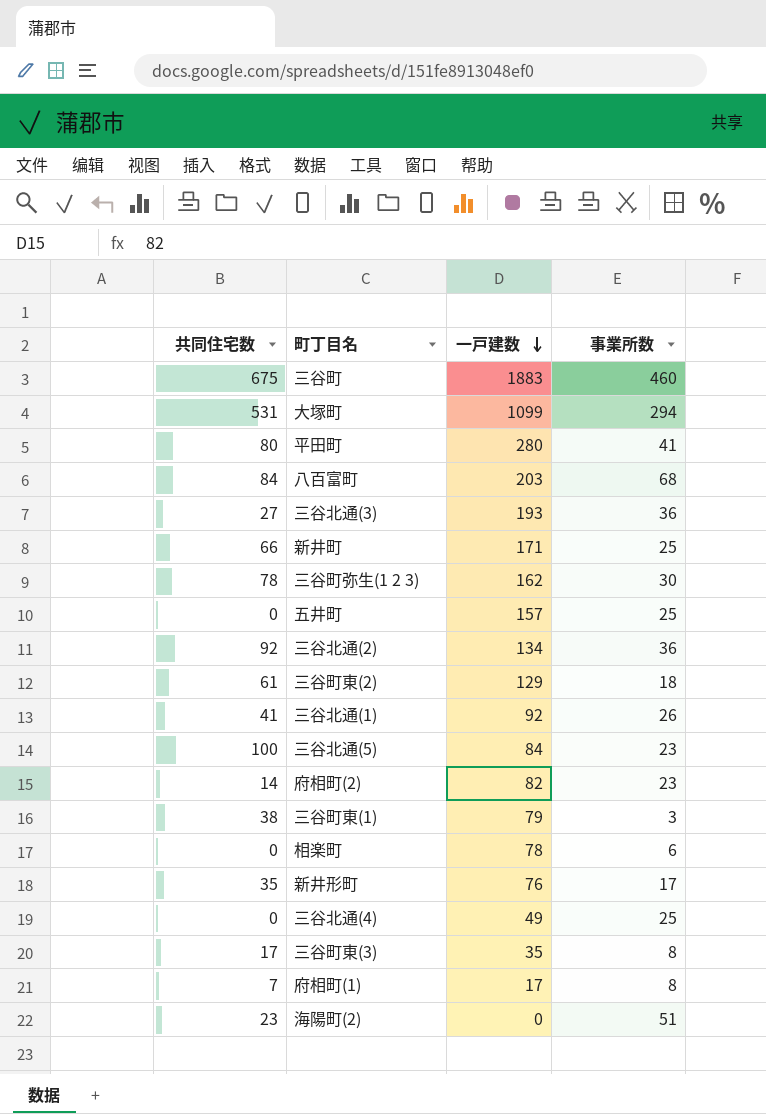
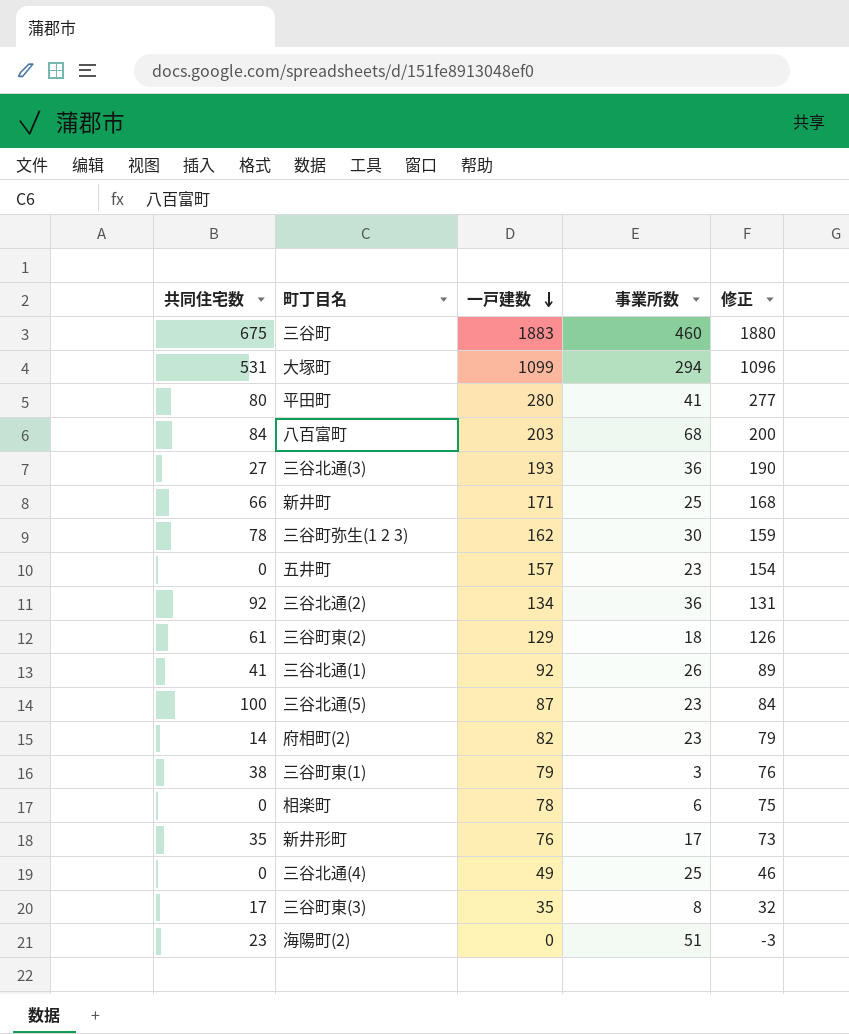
column 修正 | formula: none -> [一戸建数] - 3
row 府相町(1): 7 | 17 | 8 -> none
五井町 | 事業所数: 25 -> 23
三谷北通(5) | 一戸建数: 84 -> 87

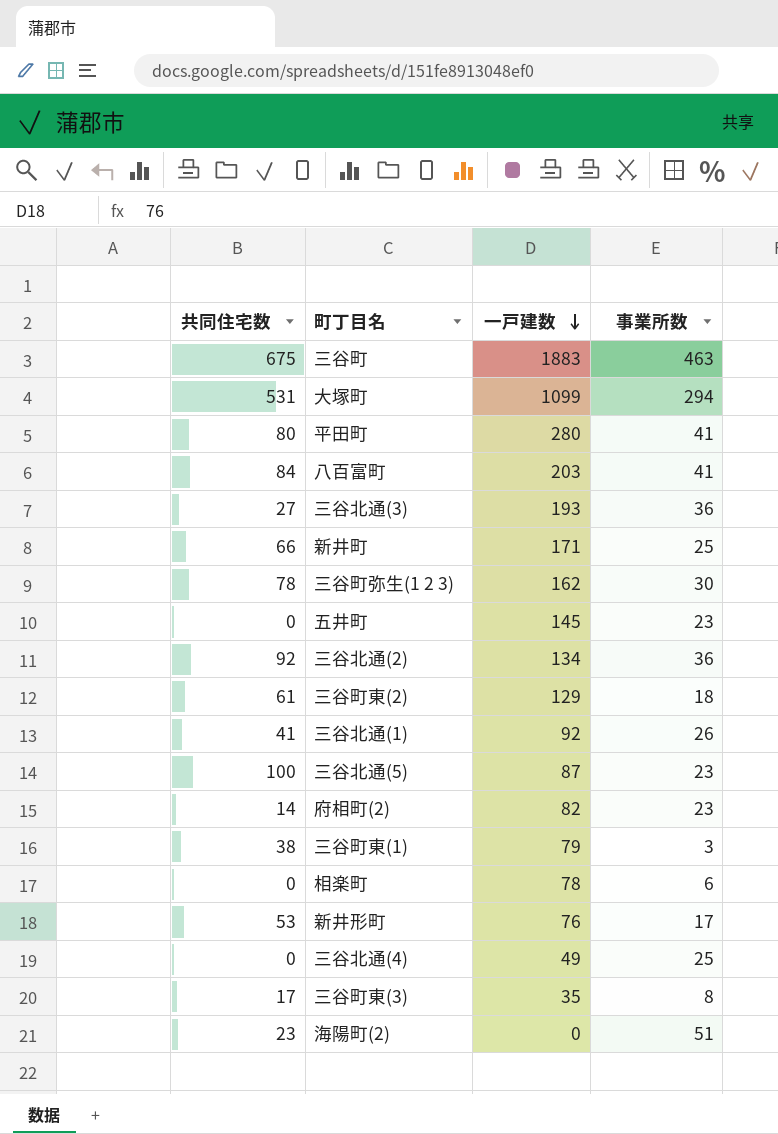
column 修正 | formula: [一戸建数] - 3 -> none
三谷町 | 事業所数: 460 -> 463
八百富町 | 事業所数: 68 -> 41
五井町 | 一戸建数: 157 -> 145
新井形町 | 共同住宅数: 35 -> 53

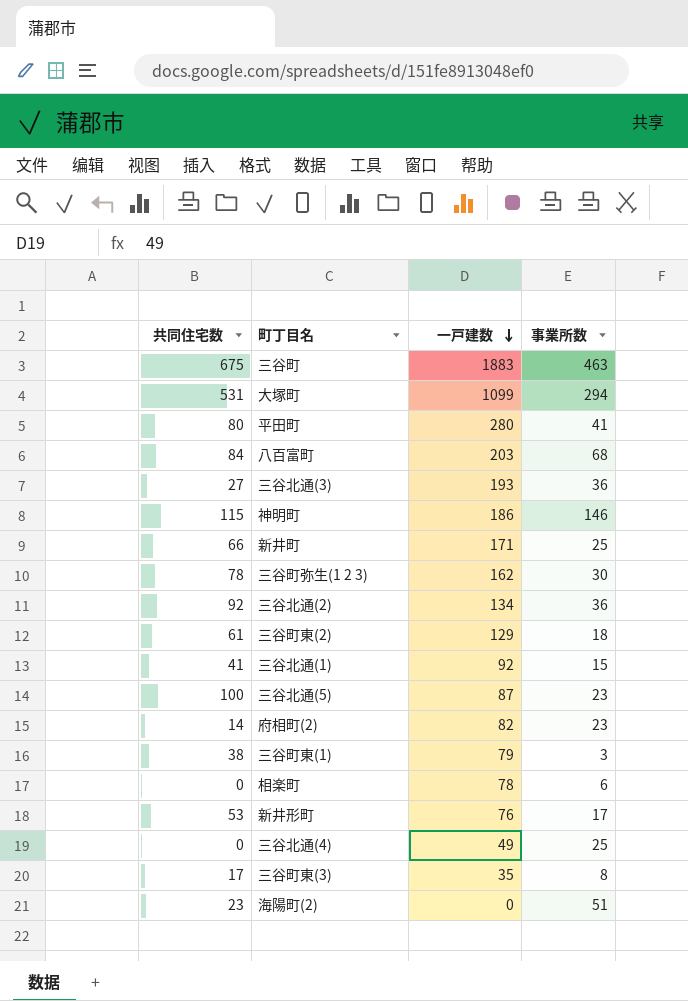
row 五井町: 0 | 145 | 23 -> none
八百富町 | 事業所数: 41 -> 68
row 神明町: none -> 115 | 186 | 146
三谷北通(1) | 事業所数: 26 -> 15

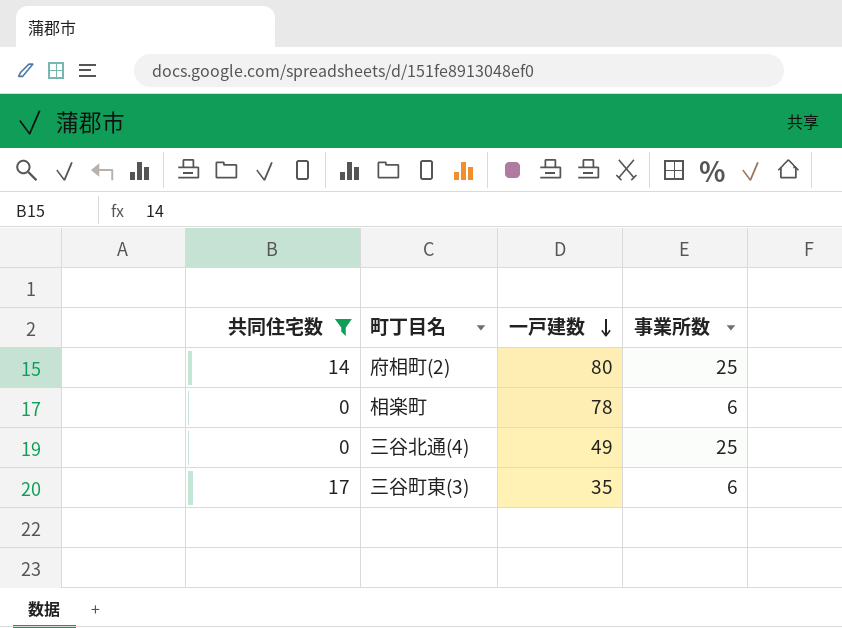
filter: none -> 共同住宅数 <= 17
府相町(2) | 一戸建数: 82 -> 80
府相町(2) | 事業所数: 23 -> 25
三谷町東(3) | 事業所数: 8 -> 6

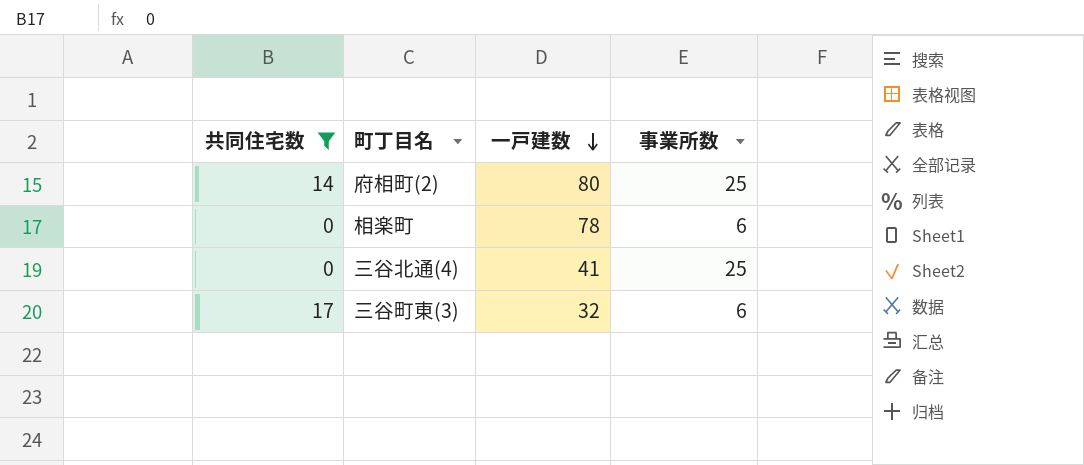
三谷北通(4) | 一戸建数: 49 -> 41
三谷町東(3) | 一戸建数: 35 -> 32

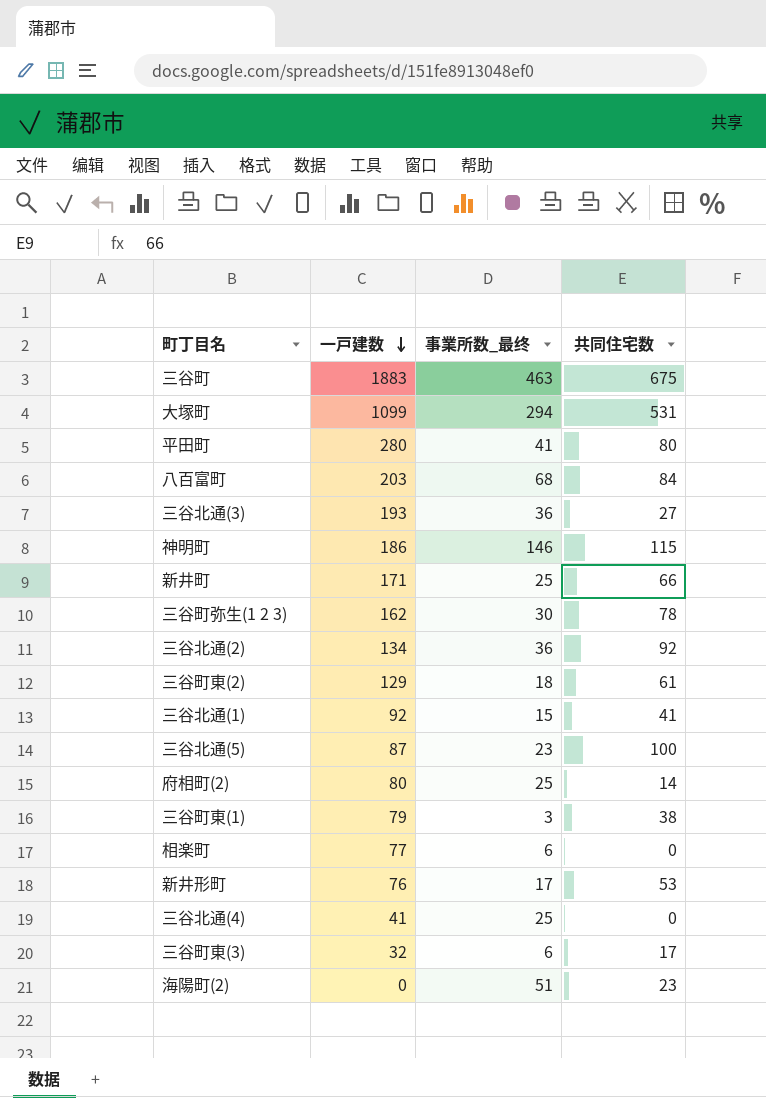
filter: 共同住宅数 <= 17 -> none
column name: 事業所数 -> 事業所数_最终
column 共同住宅数 | position: 1 -> 4
相楽町 | 一戸建数: 78 -> 77

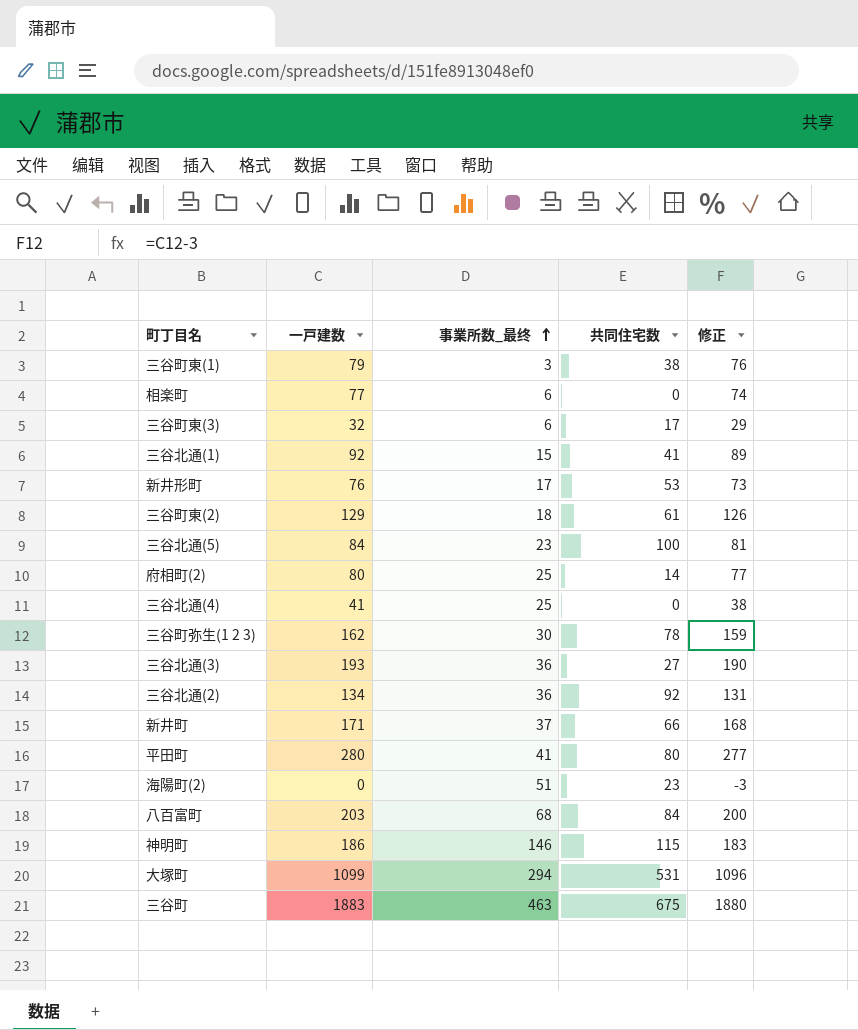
row order: 一戸建数 descending -> 事業所数_最终 ascending
column 修正 | formula: none -> [一戸建数] - 3
三谷北通(5) | 一戸建数: 87 -> 84
新井町 | 事業所数_最终: 25 -> 37

